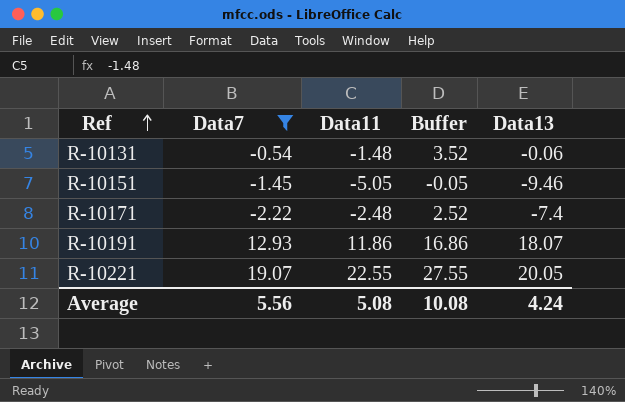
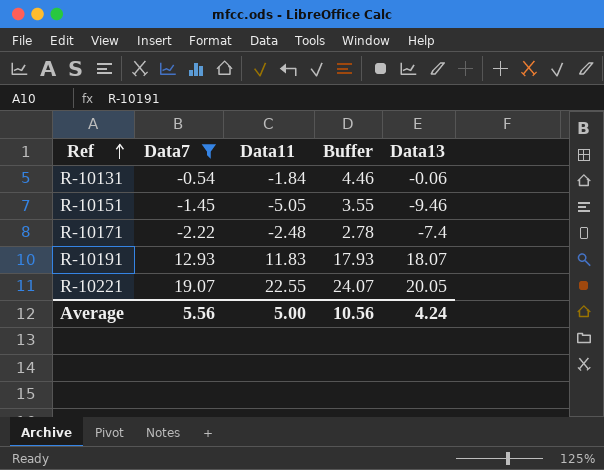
column Buffer | formula: [Data11] + 5 -> [Data7] + 5
R-10131 | Data11: -1.48 -> -1.84
R-10191 | Data11: 11.86 -> 11.83
Average | Data11: 5.08 -> 5.00
Average | Buffer: 10.08 -> 10.56

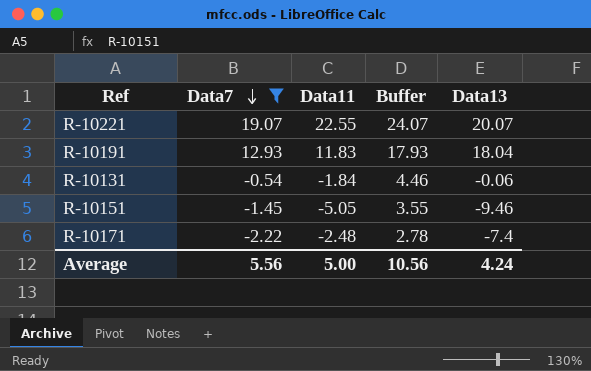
row order: Ref ascending -> Data7 descending
R-10221 | Data13: 20.05 -> 20.07
R-10191 | Data13: 18.07 -> 18.04

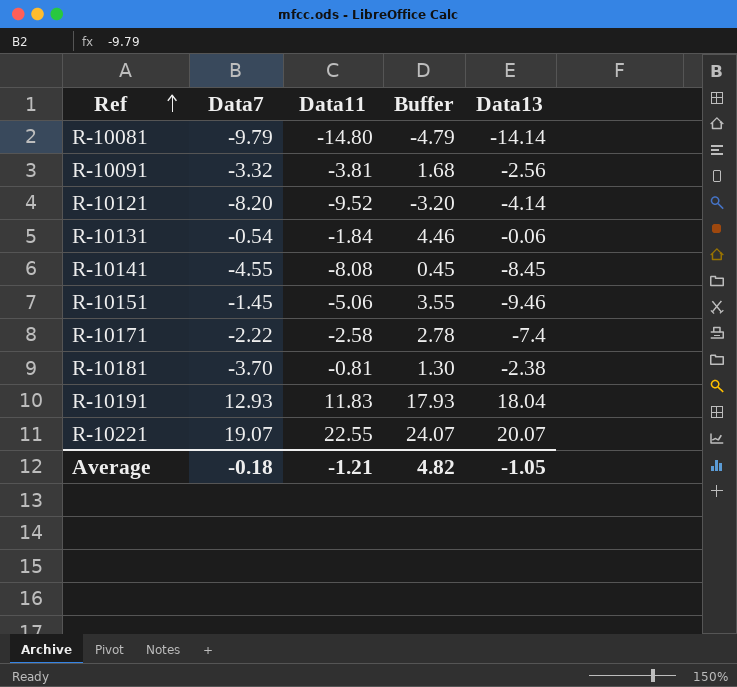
filter: Data7 >= -2.22 -> none
row order: Data7 descending -> Ref ascending
R-10151 | Data11: -5.05 -> -5.06
R-10171 | Data11: -2.48 -> -2.58
Average | Data7: 5.56 -> -0.18
Average | Data11: 5.00 -> -1.21
Average | Buffer: 10.56 -> 4.82
Average | Data13: 4.24 -> -1.05

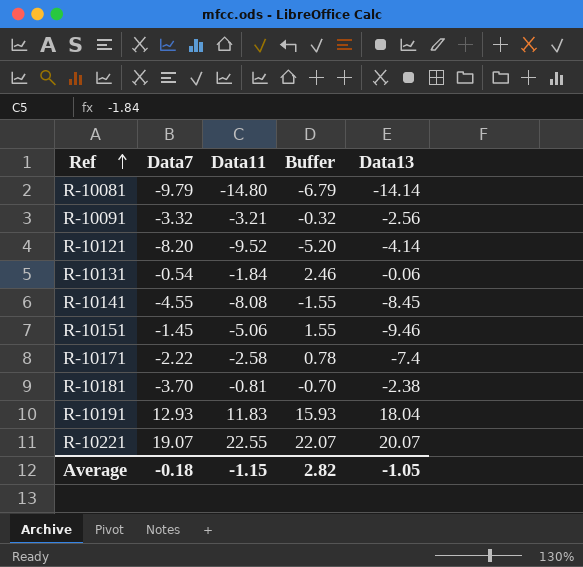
column Buffer | formula: [Data7] + 5 -> [Data7] + 3
R-10091 | Data11: -3.81 -> -3.21
Average | Data11: -1.21 -> -1.15
Average | Buffer: 4.82 -> 2.82

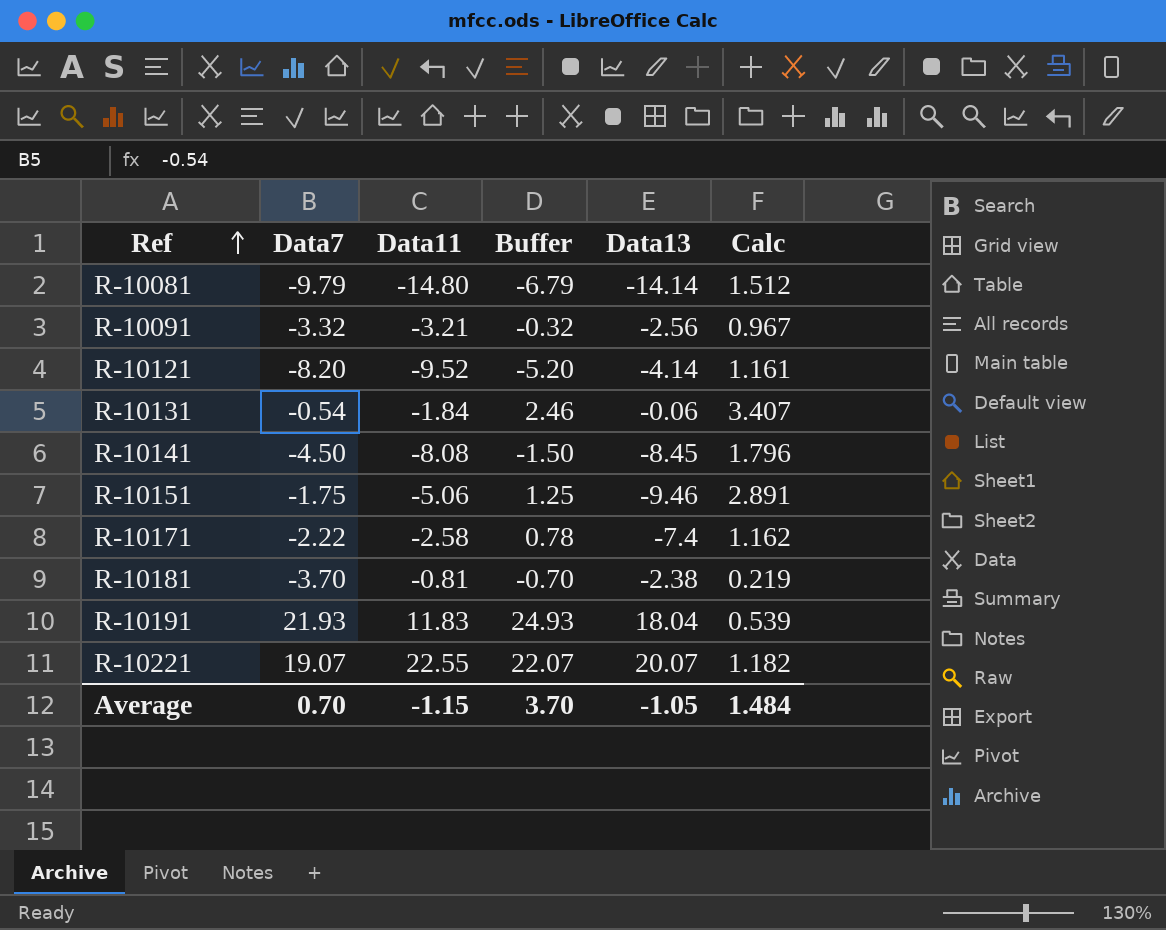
column Calc | formula: none -> [Data11] / [Data7]
R-10141 | Data7: -4.55 -> -4.50
R-10141 | Buffer: -1.55 -> -1.50
R-10151 | Data7: -1.45 -> -1.75
R-10151 | Buffer: 1.55 -> 1.25
R-10191 | Data7: 12.93 -> 21.93
R-10191 | Buffer: 15.93 -> 24.93
Average | Data7: -0.18 -> 0.70
Average | Buffer: 2.82 -> 3.70

